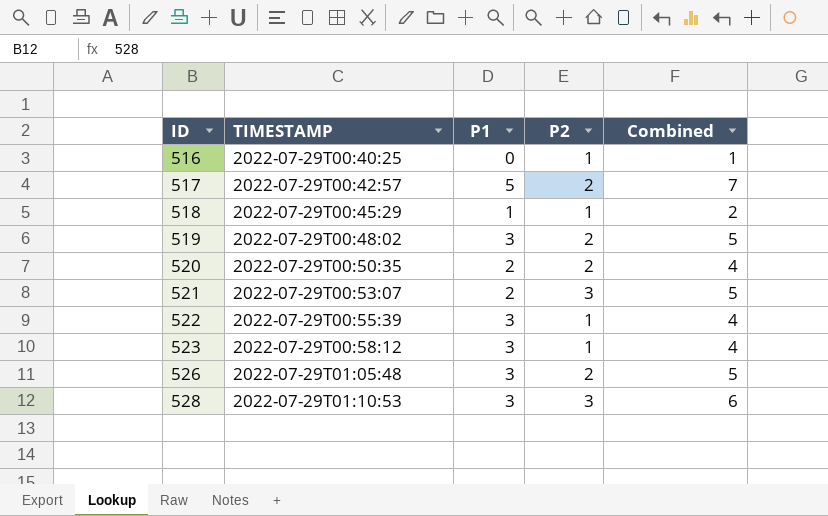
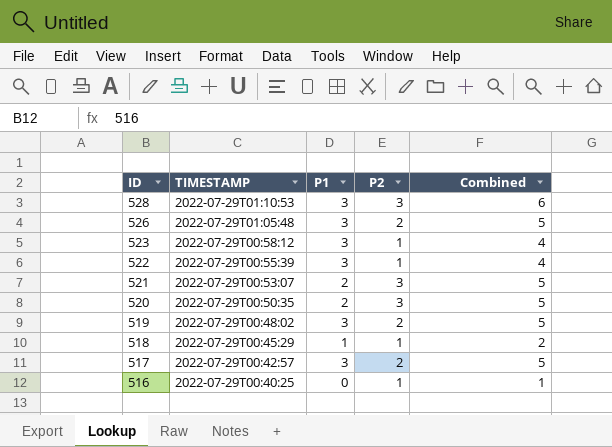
row order: ID ascending -> ID descending
520 | P2: 2 -> 3
520 | Combined: 4 -> 5
517 | P1: 5 -> 3
517 | Combined: 7 -> 5

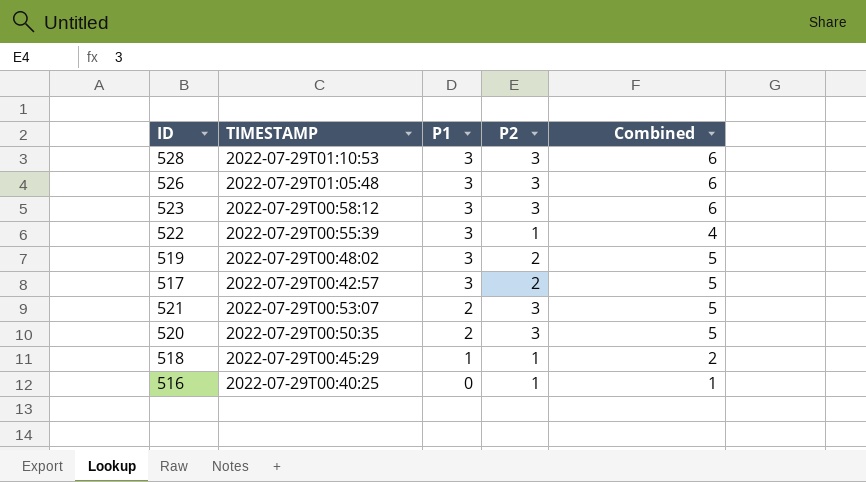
row order: ID descending -> P1 descending
526 | P2: 2 -> 3
526 | Combined: 5 -> 6
523 | P2: 1 -> 3
523 | Combined: 4 -> 6

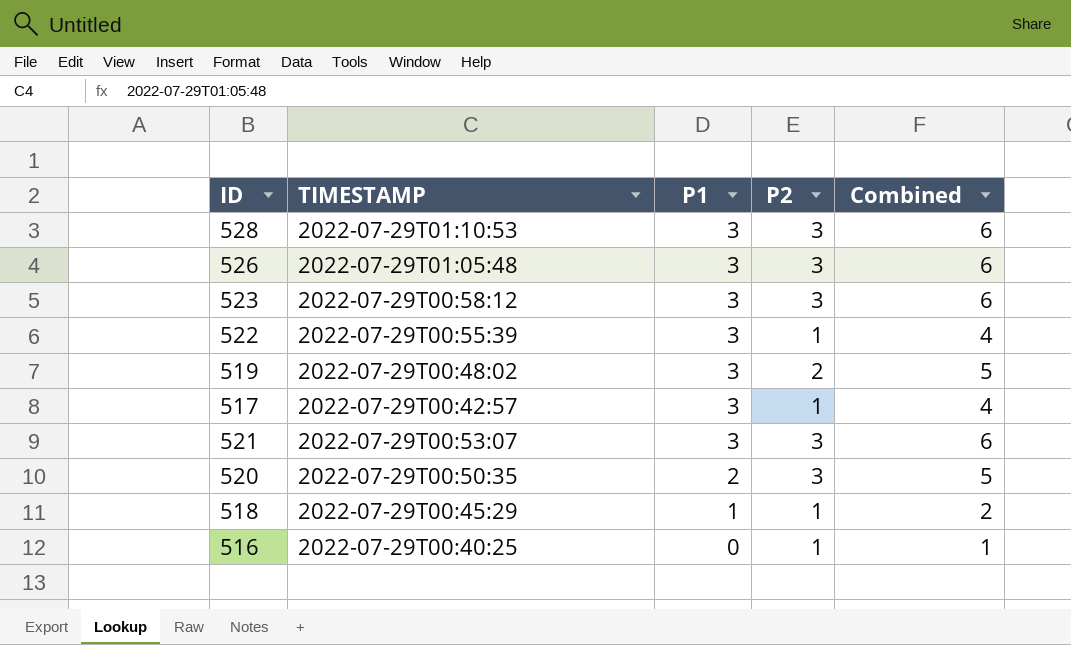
517 | P2: 2 -> 1
517 | Combined: 5 -> 4
521 | P1: 2 -> 3
521 | Combined: 5 -> 6

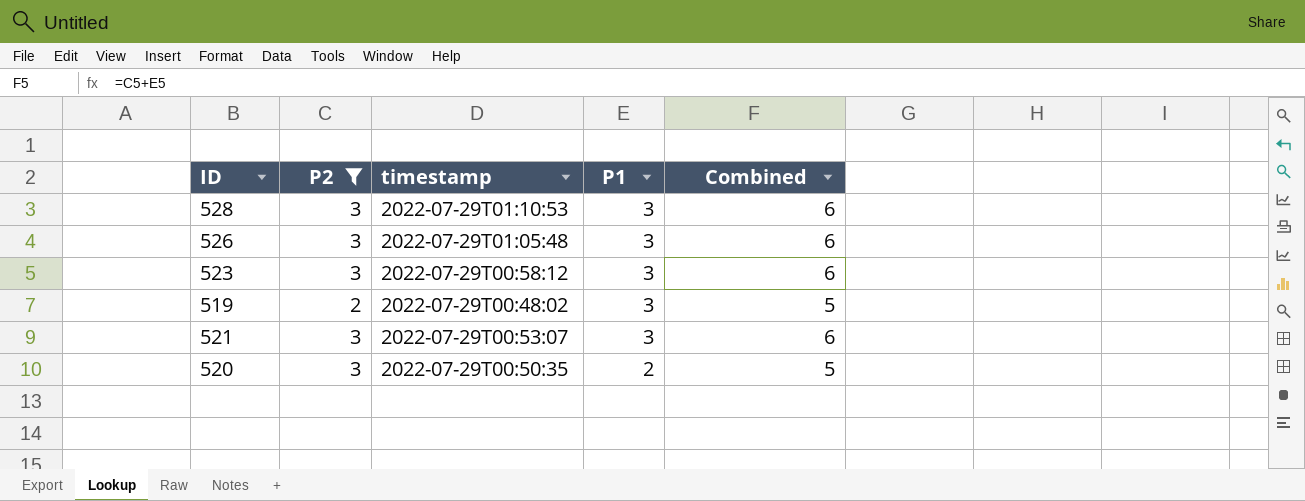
filter: none -> P2 != 1
column P2 | position: 4 -> 2
column name: TIMESTAMP -> timestamp

